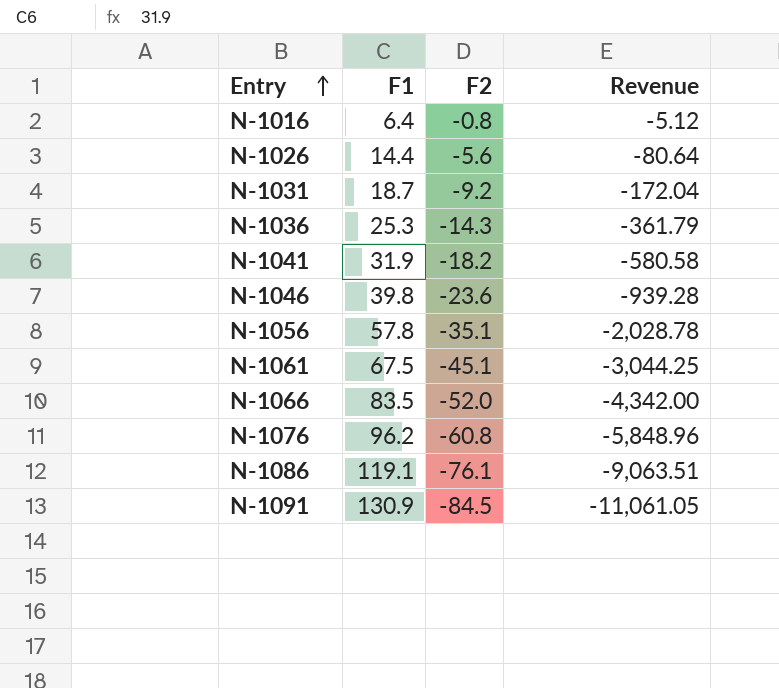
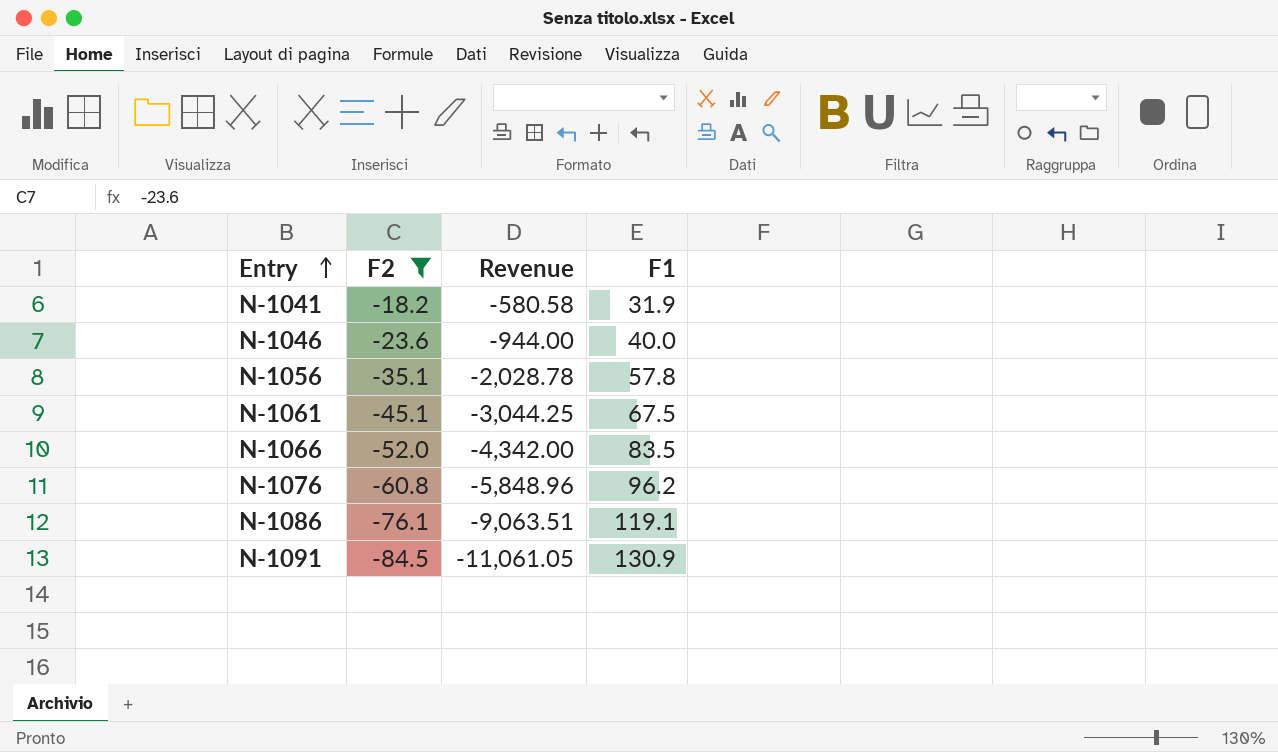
filter: none -> F2 <= -18.2
column F1 | position: 2 -> 4
N-1046 | Revenue: -939.28 -> -944.00
N-1046 | F1: 39.8 -> 40.0

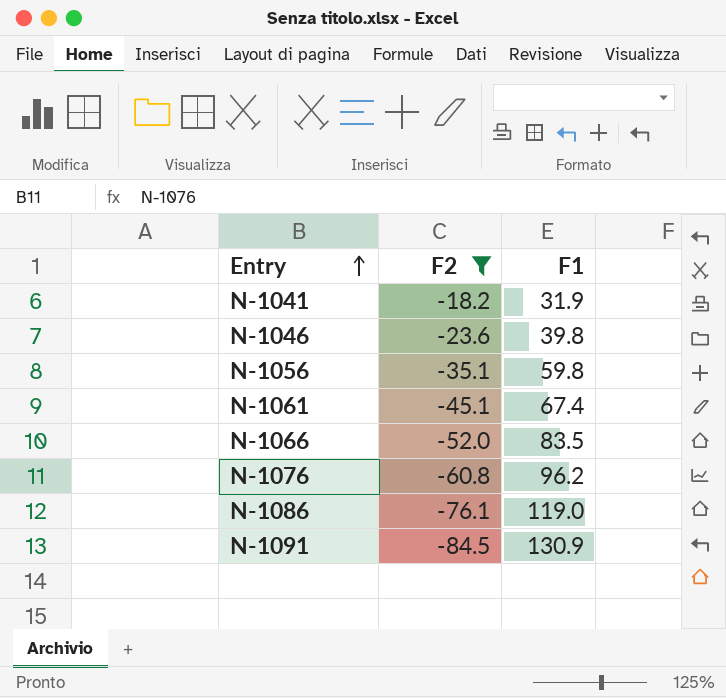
column Revenue | formula: [F2] * [F1] -> none
N-1046 | F1: 40.0 -> 39.8
N-1056 | F1: 57.8 -> 59.8
N-1061 | F1: 67.5 -> 67.4
N-1086 | F1: 119.1 -> 119.0

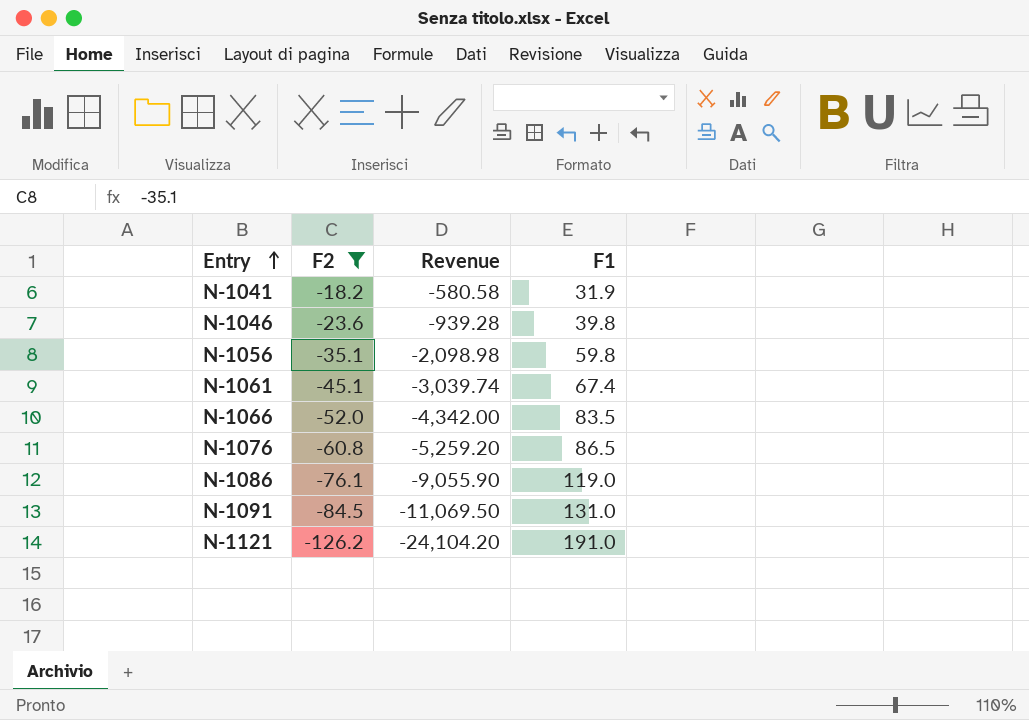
column Revenue | formula: none -> [F2] * [F1]
N-1076 | F1: 96.2 -> 86.5
N-1091 | F1: 130.9 -> 131.0
row N-1121: none -> -126.2 | -24,104.20 | 191.0

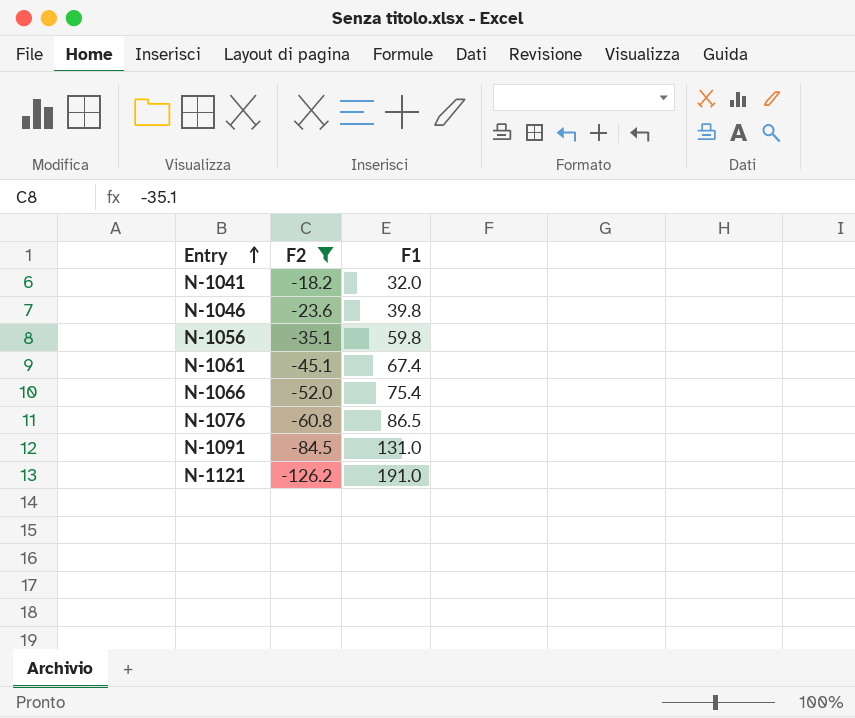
column Revenue | formula: [F2] * [F1] -> none
row N-1086: -76.1 | -9,055.90 | 119.0 -> none
N-1041 | F1: 31.9 -> 32.0
N-1066 | F1: 83.5 -> 75.4

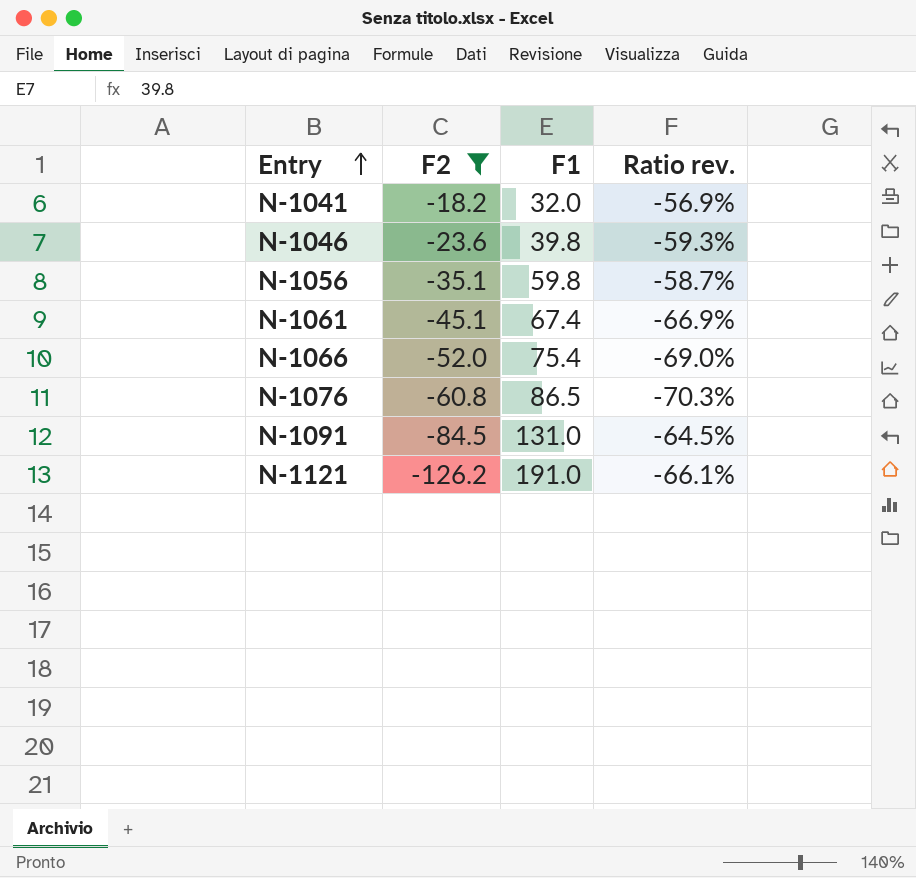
column Ratio rev. | formula: none -> [F2] / [F1]

